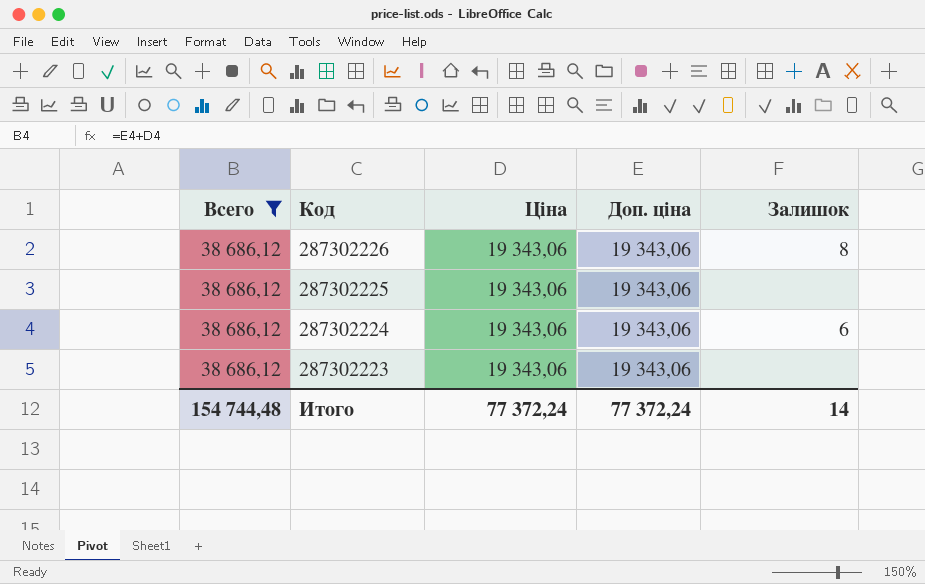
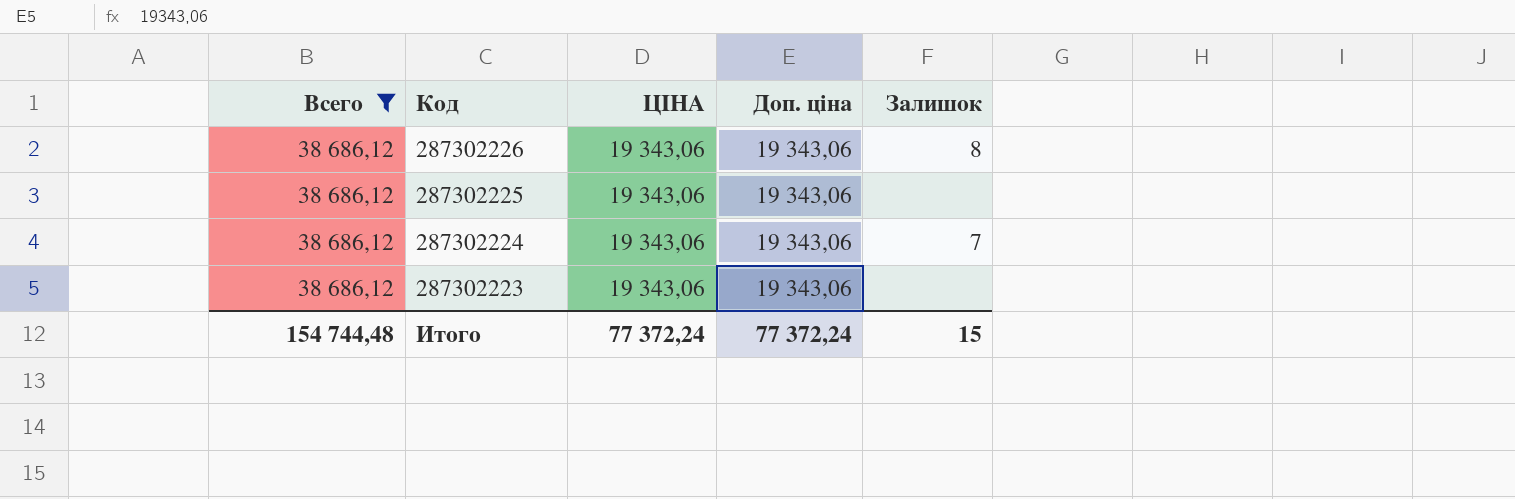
column name: Ціна -> ЦІНА
287302224 | Залишок: 6 -> 7
Итого | Залишок: 14 -> 15

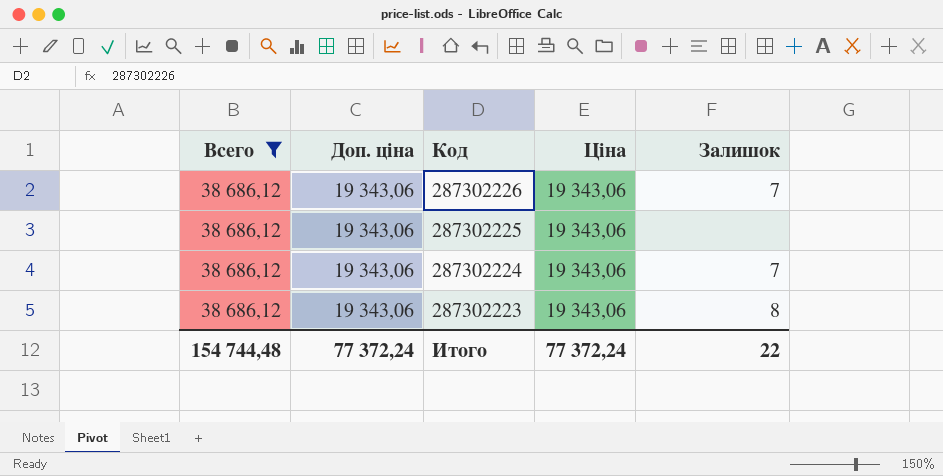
column Доп. ціна | position: 4 -> 2
column name: ЦІНА -> Ціна
287302226 | Залишок: 8 -> 7
287302223 | Залишок: none -> 8
Итого | Залишок: 15 -> 22

